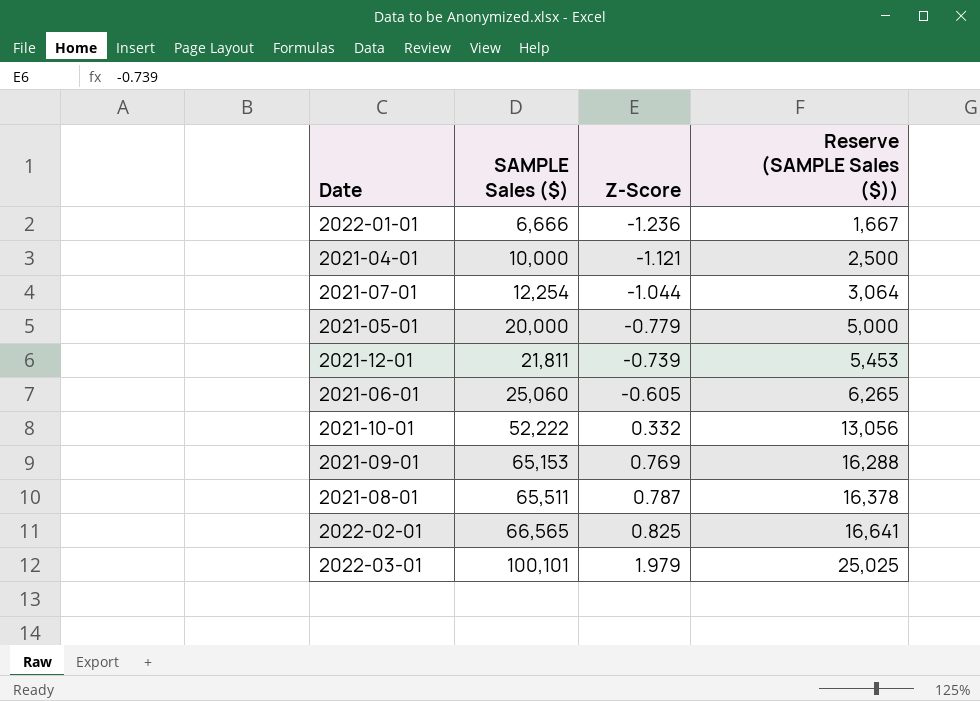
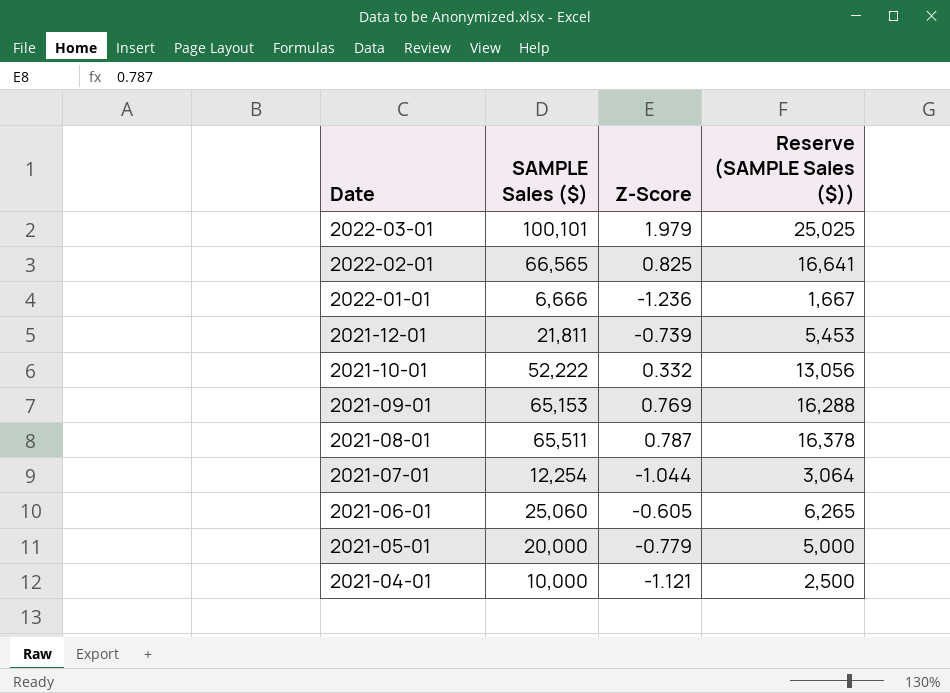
row order: SAMPLE Sales ($) ascending -> Date descending

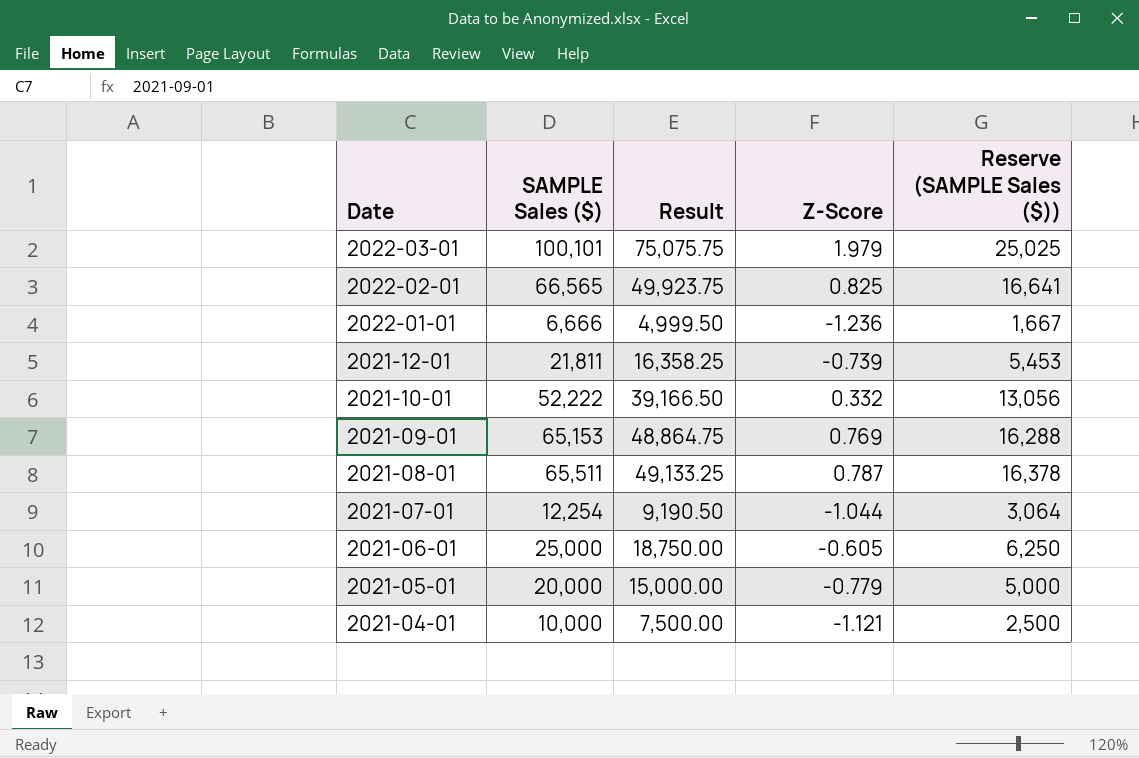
column Result | formula: none -> [SAMPLE Sales ($)] * 0.75
2021-06-01 | SAMPLE Sales ($): 25,060 -> 25,000
2021-06-01 | Reserve (SAMPLE Sales ($)): 6,265 -> 6,250

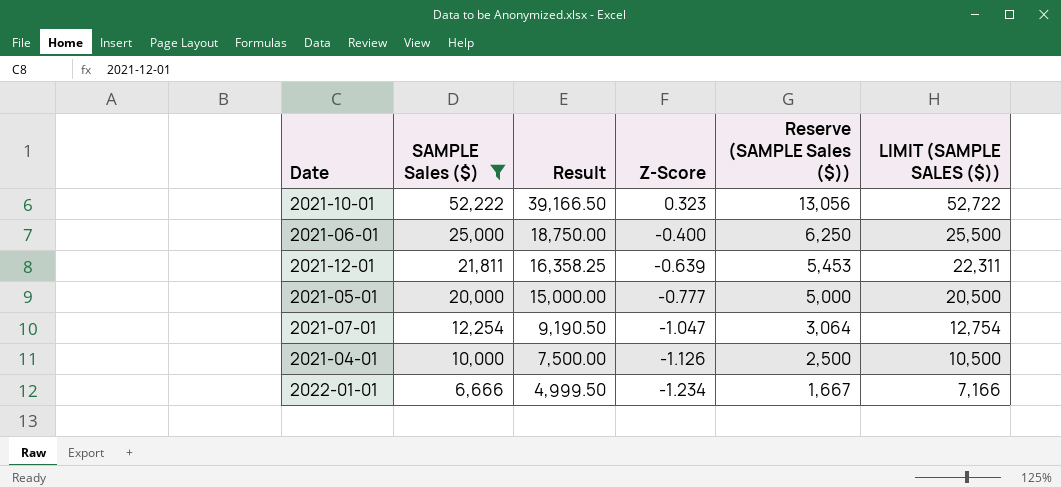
filter: none -> SAMPLE Sales ($) <= 52,222
row order: Date descending -> SAMPLE Sales ($) descending
column LIMIT (SAMPLE SALES ($)) | formula: none -> [SAMPLE Sales ($)] + 500
2021-10-01 | Z-Score: 0.332 -> 0.323
2021-06-01 | Z-Score: -0.605 -> -0.400
2021-12-01 | Z-Score: -0.739 -> -0.639
2021-05-01 | Z-Score: -0.779 -> -0.777
2021-07-01 | Z-Score: -1.044 -> -1.047
2021-04-01 | Z-Score: -1.121 -> -1.126
2022-01-01 | Z-Score: -1.236 -> -1.234

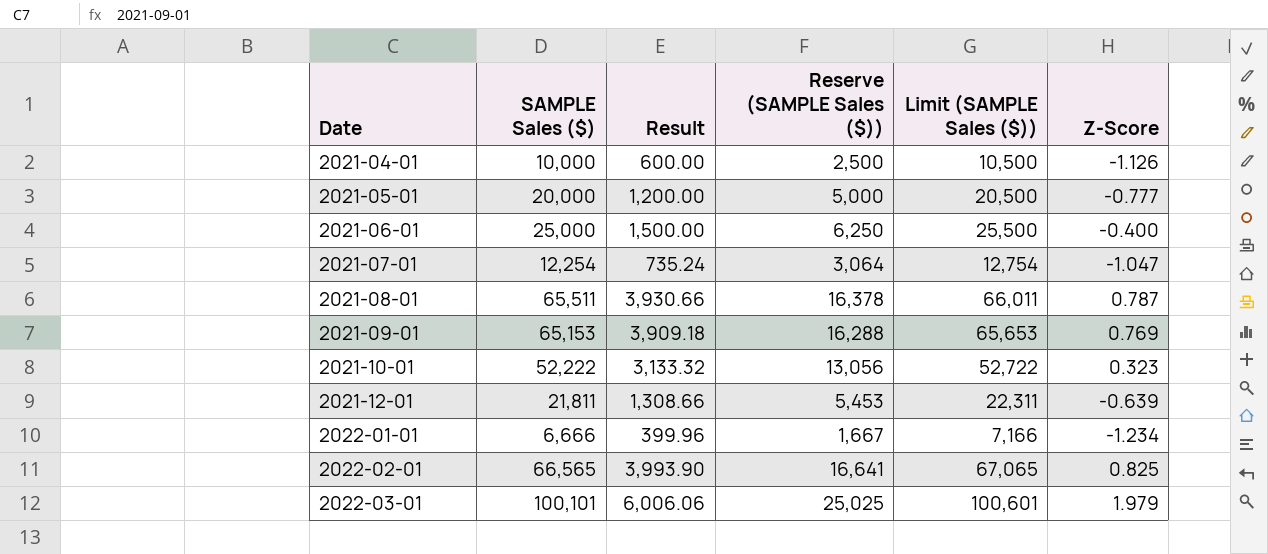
filter: SAMPLE Sales ($) <= 52,222 -> none
row order: SAMPLE Sales ($) descending -> Date ascending
column Result | formula: [SAMPLE Sales ($)] * 0.75 -> [SAMPLE Sales ($)] * 0.06
column name: LIMIT (SAMPLE SALES ($)) -> Limit (SAMPLE Sales ($))
column Z-Score | position: 4 -> 6

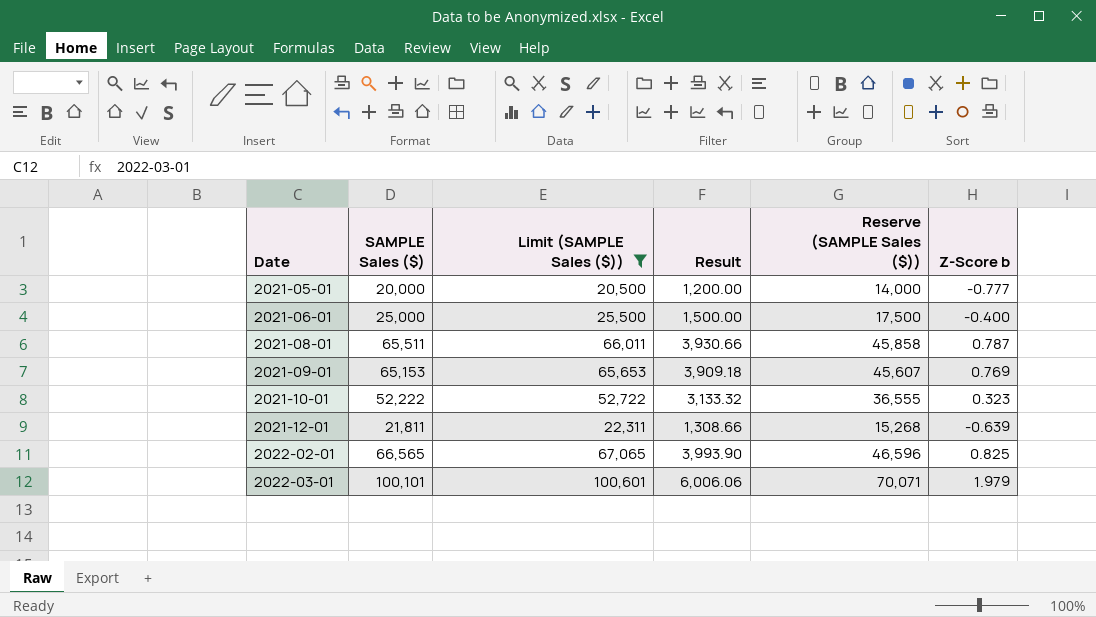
filter: none -> Limit (SAMPLE Sales ($)) >= 20,500
column Limit (SAMPLE Sales ($)) | position: 5 -> 3
column Reserve (SAMPLE Sales ($)) | formula: [SAMPLE Sales ($)] * 0.25 -> [SAMPLE Sales ($)] * 0.7
column name: Z-Score -> Z-Score b

